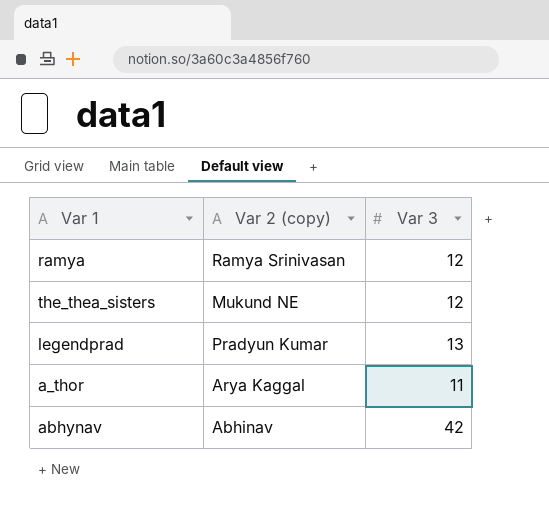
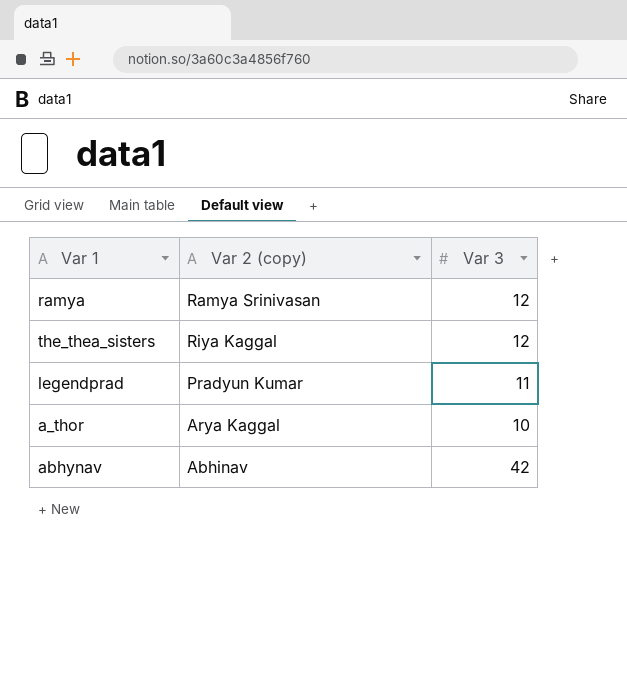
the_thea_sisters | Var 2 (copy): Mukund NE -> Riya Kaggal
legendprad | Var 3: 13 -> 11
a_thor | Var 3: 11 -> 10

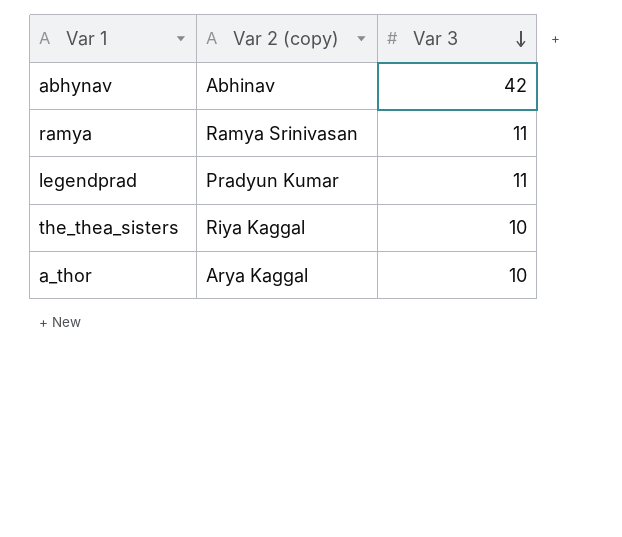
row order: none -> Var 3 descending
ramya | Var 3: 12 -> 11
the_thea_sisters | Var 3: 12 -> 10

